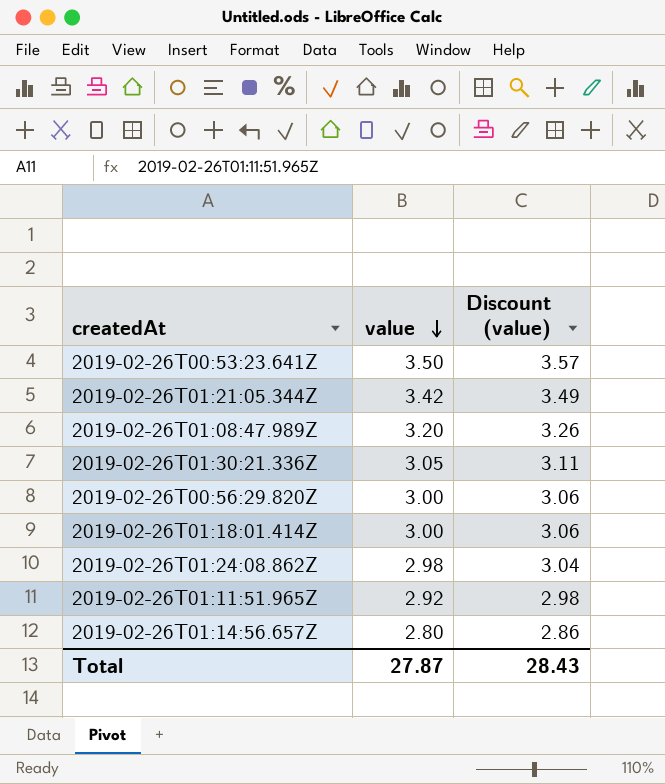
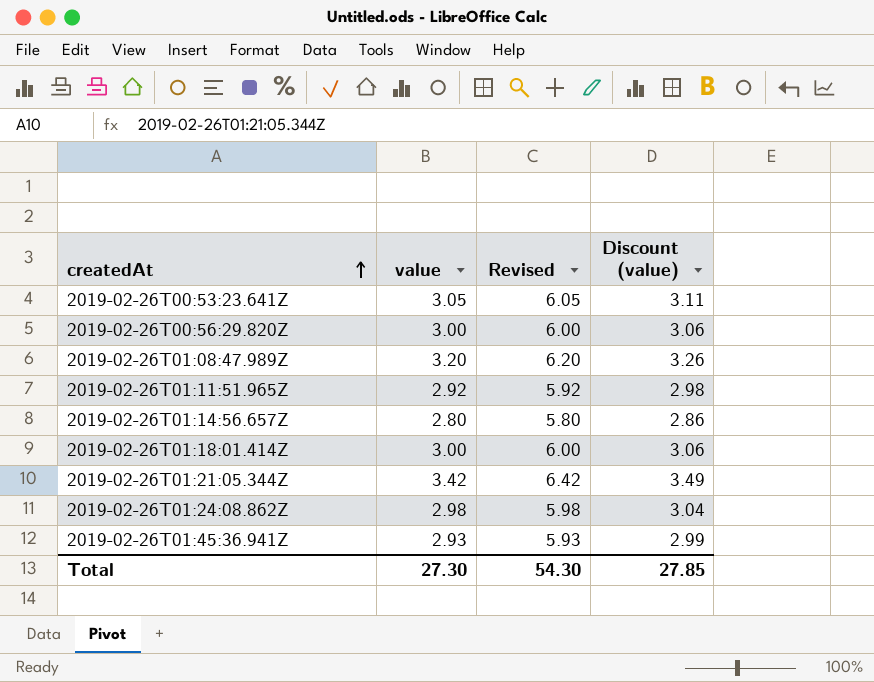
row order: value descending -> createdAt ascending
column Revised | formula: none -> [value] + 3
row 2019-02-26T01:30:21.336Z: 3.05 | 3.11 -> none
2019-02-26T00:53:23.641Z | value: 3.50 -> 3.05
2019-02-26T00:53:23.641Z | Discount (value): 3.57 -> 3.11
row 2019-02-26T01:45:36.941Z: none -> 2.93 | 5.93 | 2.99
Total | value: 27.87 -> 27.30
Total | Discount (value): 28.43 -> 27.85

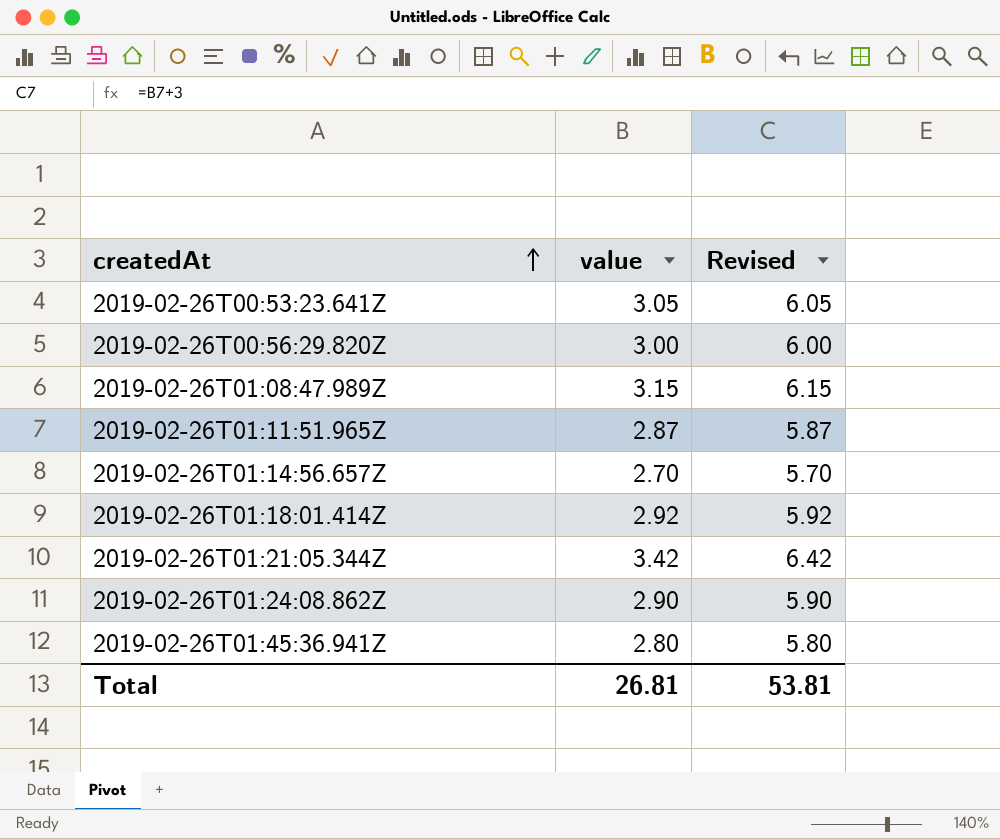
column Discount (value) | formula: [value] * 1.02 -> none
2019-02-26T01:08:47.989Z | value: 3.20 -> 3.15
2019-02-26T01:08:47.989Z | Revised: 6.20 -> 6.15
2019-02-26T01:11:51.965Z | value: 2.92 -> 2.87
2019-02-26T01:11:51.965Z | Revised: 5.92 -> 5.87
2019-02-26T01:14:56.657Z | value: 2.80 -> 2.70
2019-02-26T01:14:56.657Z | Revised: 5.80 -> 5.70
2019-02-26T01:18:01.414Z | value: 3.00 -> 2.92
2019-02-26T01:18:01.414Z | Revised: 6.00 -> 5.92
2019-02-26T01:24:08.862Z | value: 2.98 -> 2.90
2019-02-26T01:24:08.862Z | Revised: 5.98 -> 5.90
2019-02-26T01:45:36.941Z | value: 2.93 -> 2.80
2019-02-26T01:45:36.941Z | Revised: 5.93 -> 5.80
Total | value: 27.30 -> 26.81
Total | Revised: 54.30 -> 53.81

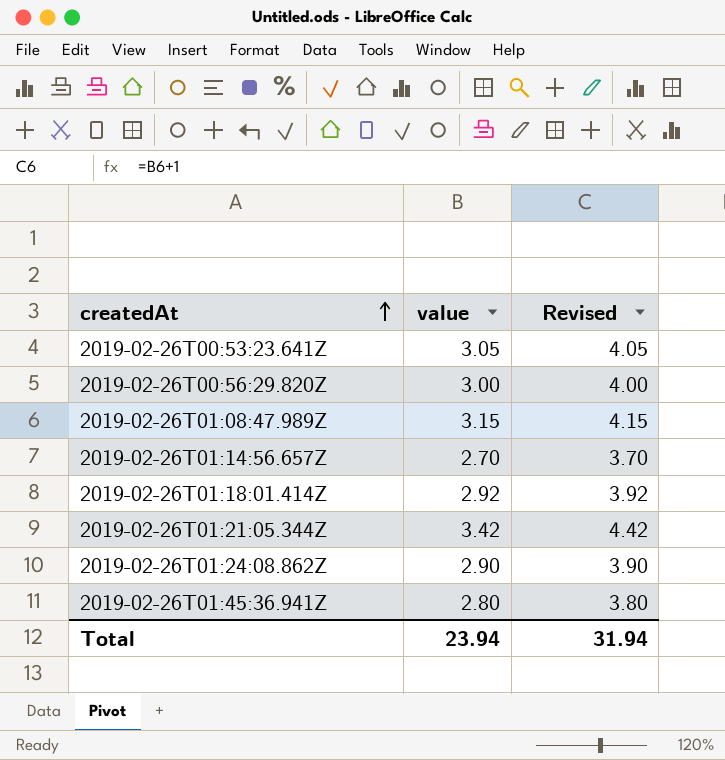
column Revised | formula: [value] + 3 -> [value] + 1
row 2019-02-26T01:11:51.965Z: 2.87 | 5.87 -> none
Total | value: 26.81 -> 23.94
Total | Revised: 53.81 -> 31.94

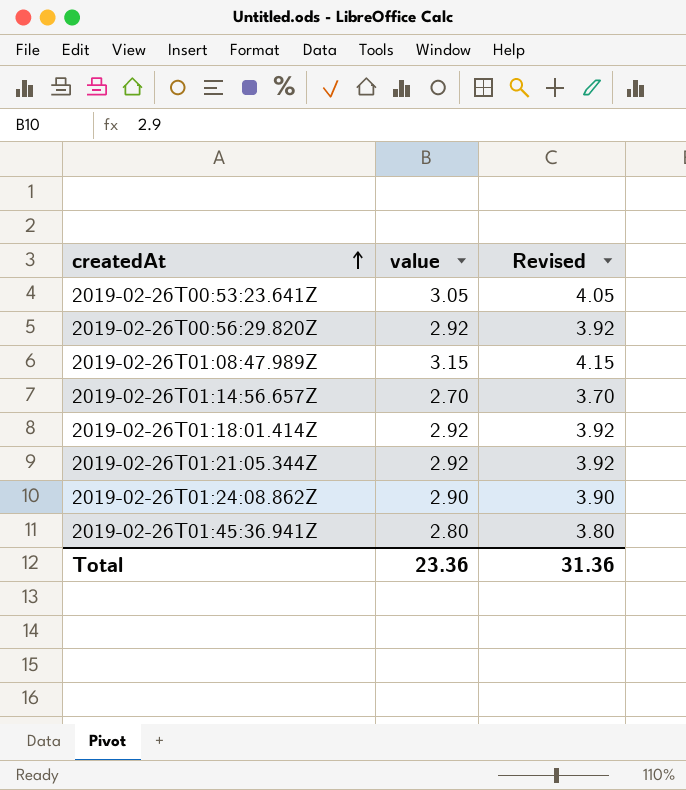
2019-02-26T00:56:29.820Z | value: 3.00 -> 2.92
2019-02-26T00:56:29.820Z | Revised: 4.00 -> 3.92
2019-02-26T01:21:05.344Z | value: 3.42 -> 2.92
2019-02-26T01:21:05.344Z | Revised: 4.42 -> 3.92
Total | value: 23.94 -> 23.36
Total | Revised: 31.94 -> 31.36

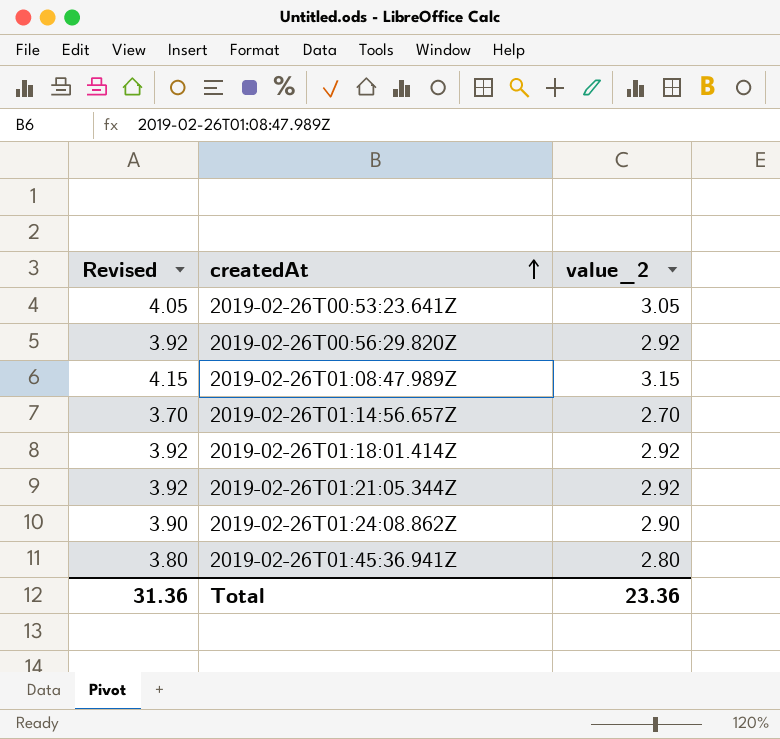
column Revised | position: 3 -> 1
column name: value -> value_2

